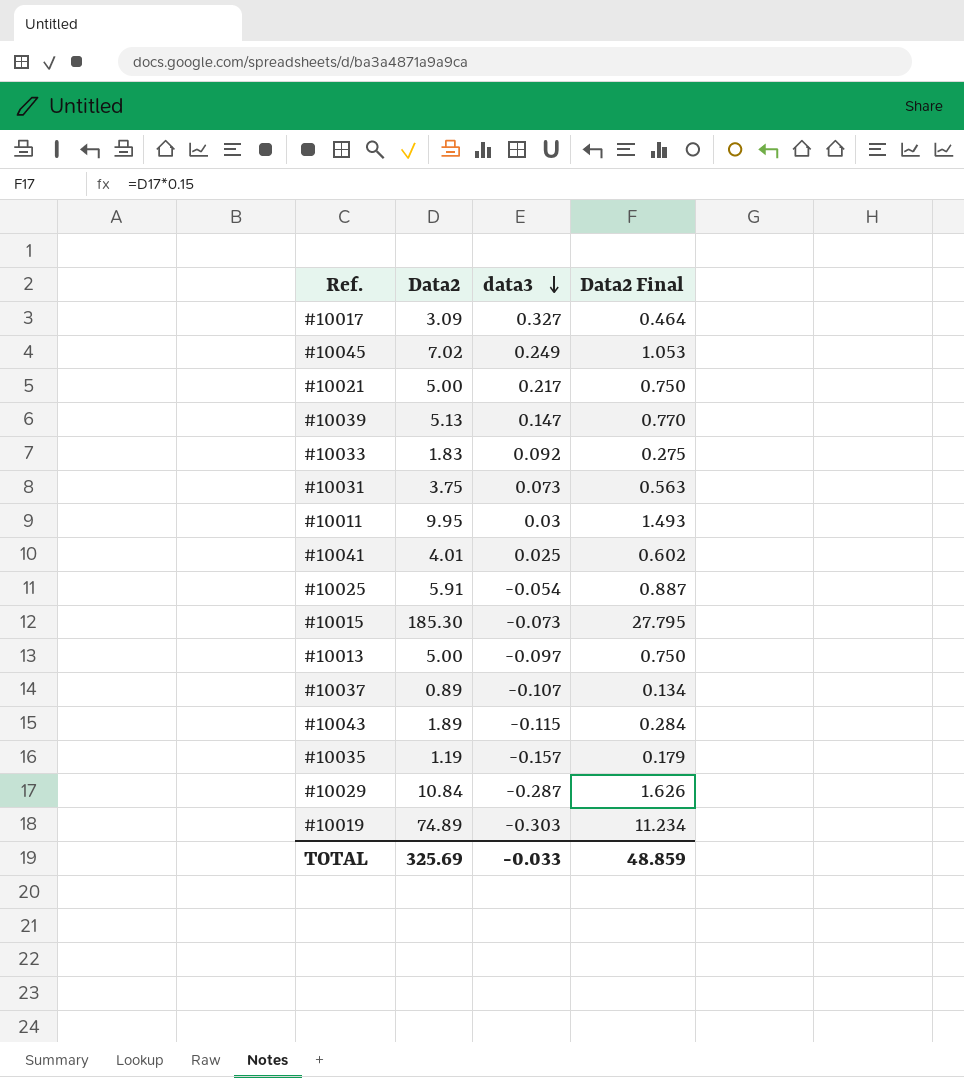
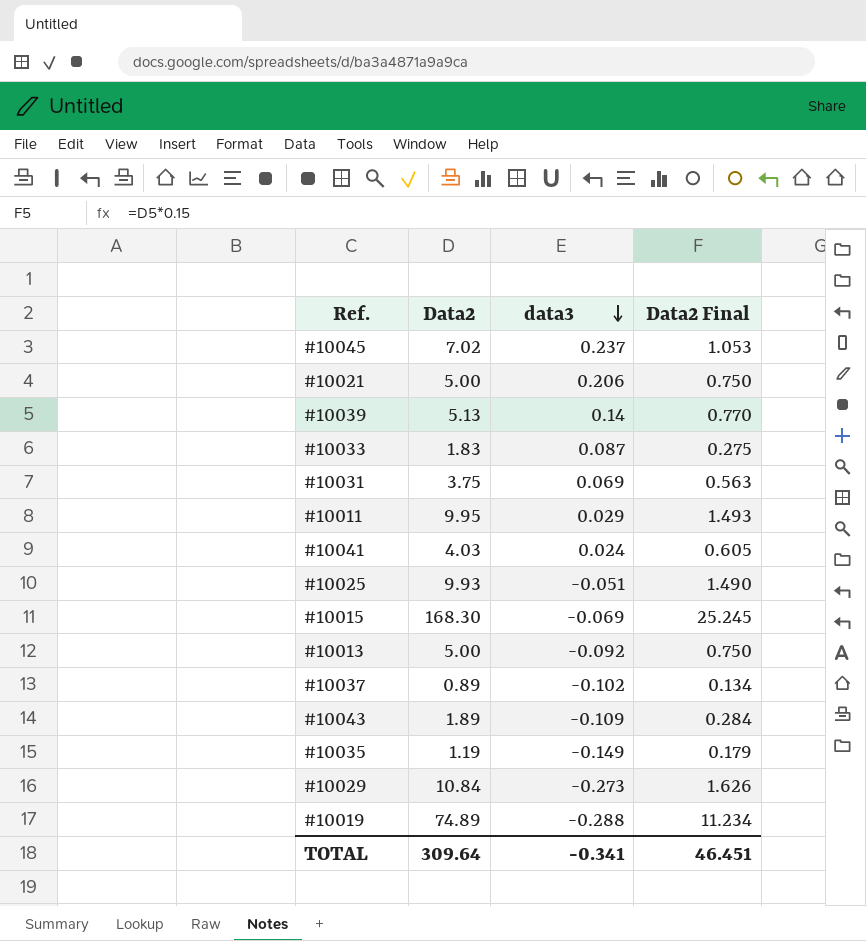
row #10017: 3.09 | 0.327 | 0.464 -> none
#10045 | data3: 0.249 -> 0.237
#10021 | data3: 0.217 -> 0.206
#10039 | data3: 0.147 -> 0.14
#10033 | data3: 0.092 -> 0.087
#10031 | data3: 0.073 -> 0.069
#10011 | data3: 0.03 -> 0.029
#10041 | Data2: 4.01 -> 4.03
#10041 | data3: 0.025 -> 0.024
#10041 | Data2 Final: 0.602 -> 0.605
#10025 | Data2: 5.91 -> 9.93
#10025 | data3: -0.054 -> -0.051
#10025 | Data2 Final: 0.887 -> 1.490
#10015 | Data2: 185.30 -> 168.30
#10015 | data3: -0.073 -> -0.069
#10015 | Data2 Final: 27.795 -> 25.245
#10013 | data3: -0.097 -> -0.092
#10037 | data3: -0.107 -> -0.102
#10043 | data3: -0.115 -> -0.109
#10035 | data3: -0.157 -> -0.149
#10029 | data3: -0.287 -> -0.273
#10019 | data3: -0.303 -> -0.288
TOTAL | Data2: 325.69 -> 309.64
TOTAL | data3: -0.033 -> -0.341
TOTAL | Data2 Final: 48.859 -> 46.451

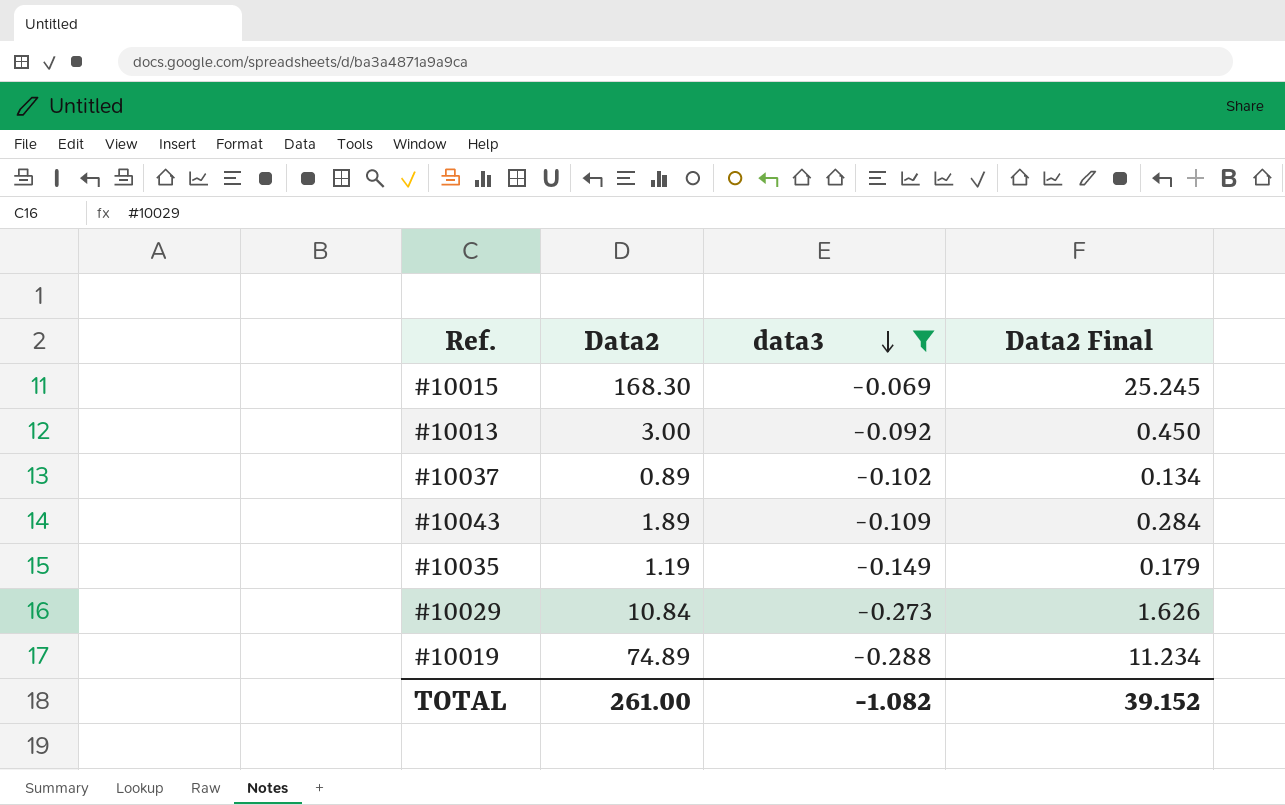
filter: none -> data3 <= -0.069
#10013 | Data2: 5.00 -> 3.00
#10013 | Data2 Final: 0.750 -> 0.450
TOTAL | Data2: 309.64 -> 261.00
TOTAL | data3: -0.341 -> -1.082
TOTAL | Data2 Final: 46.451 -> 39.152

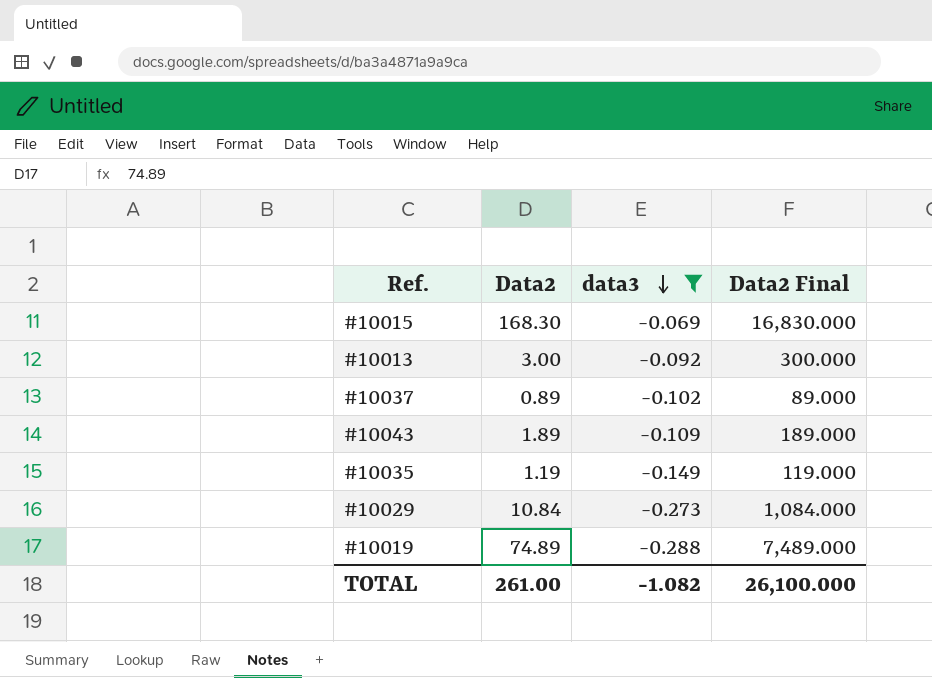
column Data2 Final | formula: [Data2] * 0.15 -> [Data2] * 100
TOTAL | Data2 Final: 39.152 -> 26,100.000

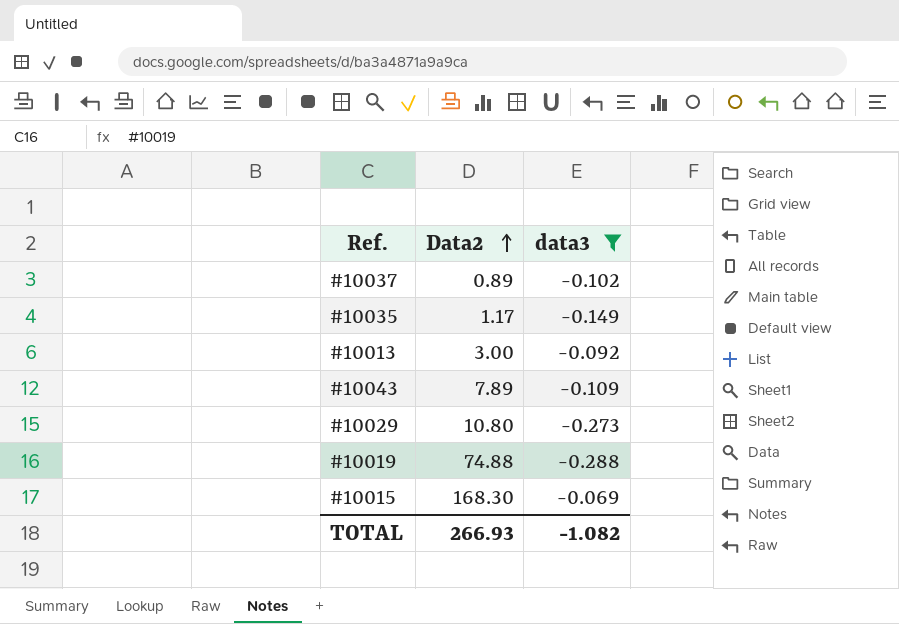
row order: data3 descending -> Data2 ascending
column Data2 Final | formula: [Data2] * 100 -> none
#10035 | Data2: 1.19 -> 1.17
#10043 | Data2: 1.89 -> 7.89
#10029 | Data2: 10.84 -> 10.80
#10019 | Data2: 74.89 -> 74.88
TOTAL | Data2: 261.00 -> 266.93

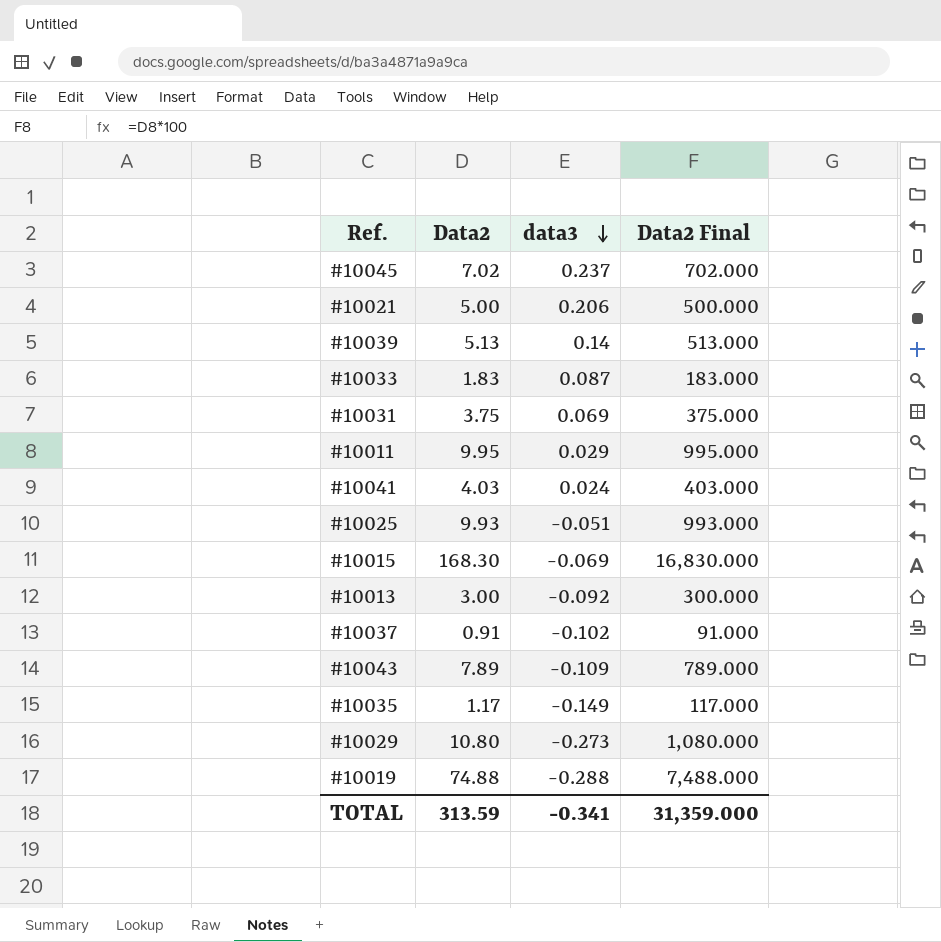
filter: data3 <= -0.069 -> none
row order: Data2 ascending -> data3 descending
column Data2 Final | formula: none -> [Data2] * 100
#10037 | Data2: 0.89 -> 0.91
TOTAL | Data2: 266.93 -> 313.59
TOTAL | data3: -1.082 -> -0.341

